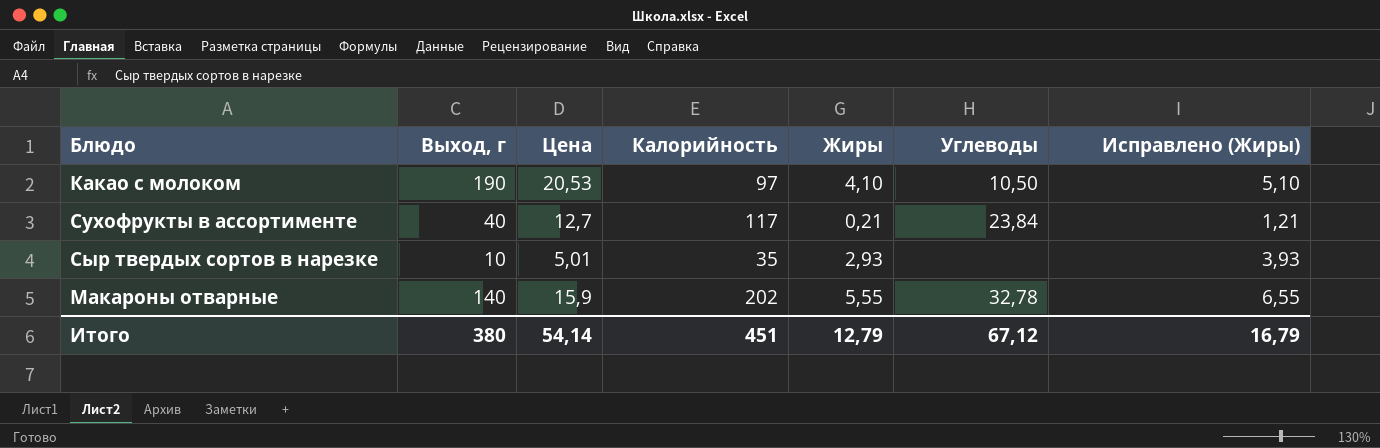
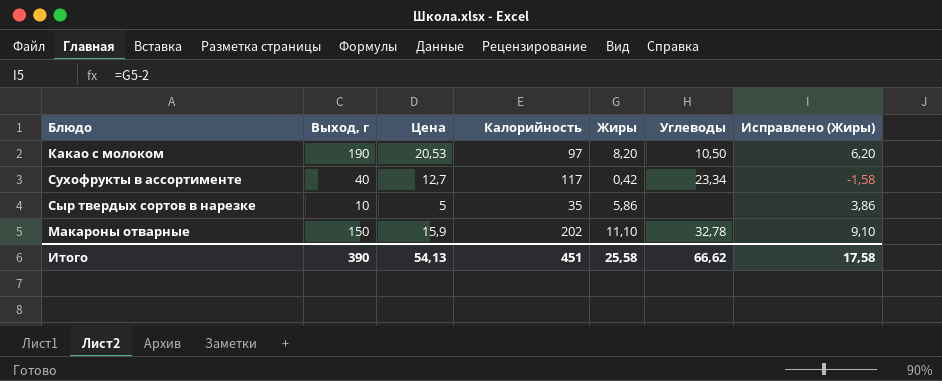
column Исправлено (Жиры) | formula: [Жиры] + 1 -> [Жиры] - 2
Какао с молоком | Жиры: 4,10 -> 8,20
Сухофрукты в ассортименте | Жиры: 0,21 -> 0,42
Сухофрукты в ассортименте | Углеводы: 23,84 -> 23,34
Сыр твердых сортов в нарезке | Цена: 5,01 -> 5
Сыр твердых сортов в нарезке | Жиры: 2,93 -> 5,86
Макароны отварные | Выход, г: 140 -> 150
Макароны отварные | Жиры: 5,55 -> 11,10
Итого | Выход, г: 380 -> 390
Итого | Цена: 54,14 -> 54,13
Итого | Жиры: 12,79 -> 25,58
Итого | Углеводы: 67,12 -> 66,62
Итого | Исправлено (Жиры): 16,79 -> 17,58

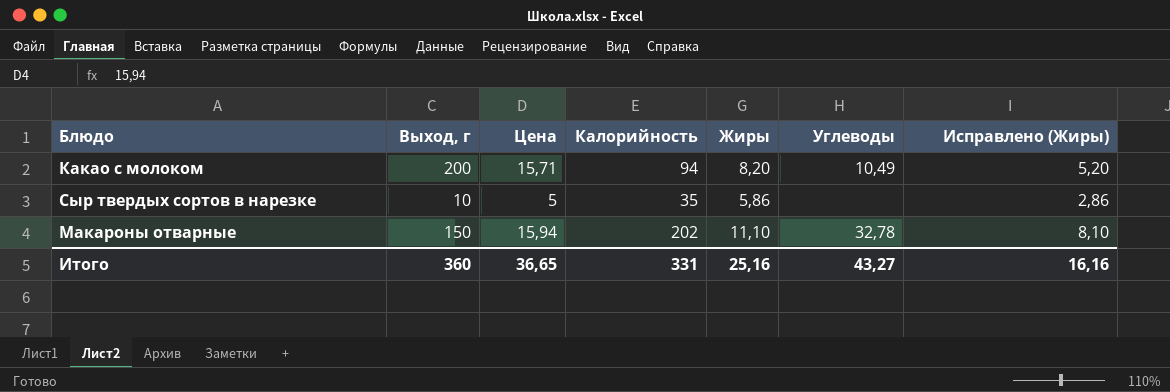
column Исправлено (Жиры) | formula: [Жиры] - 2 -> [Жиры] - 3
row Сухофрукты в ассортименте: 40 | 12,7 | 117 | 0,42 | 23,34 | -1,58 -> none
Какао с молоком | Выход, г: 190 -> 200
Какао с молоком | Цена: 20,53 -> 15,71
Какао с молоком | Калорийность: 97 -> 94
Какао с молоком | Углеводы: 10,50 -> 10,49
Макароны отварные | Цена: 15,9 -> 15,94
Итого | Выход, г: 390 -> 360
Итого | Цена: 54,13 -> 36,65
Итого | Калорийность: 451 -> 331
Итого | Жиры: 25,58 -> 25,16
Итого | Углеводы: 66,62 -> 43,27
Итого | Исправлено (Жиры): 17,58 -> 16,16

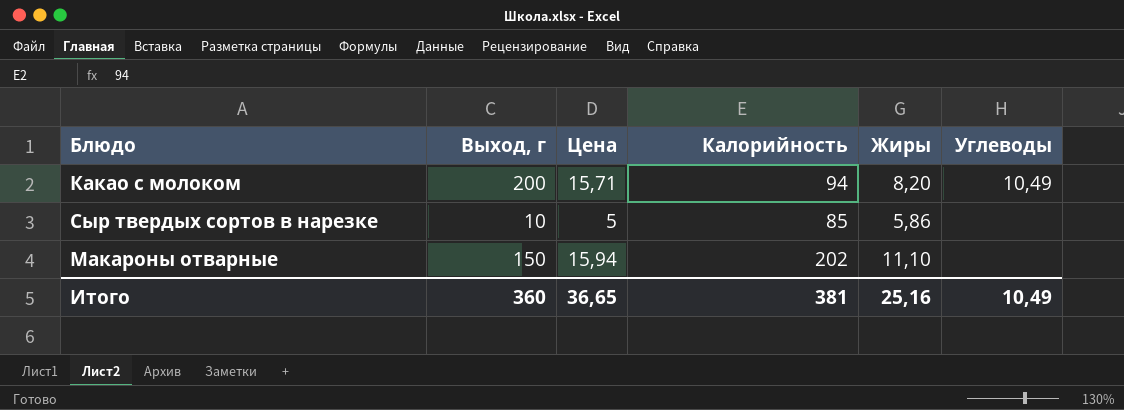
column Исправлено (Жиры) | formula: [Жиры] - 3 -> none
Сыр твердых сортов в нарезке | Калорийность: 35 -> 85
Макароны отварные | Углеводы: 32,78 -> none
Итого | Калорийность: 331 -> 381
Итого | Углеводы: 43,27 -> 10,49

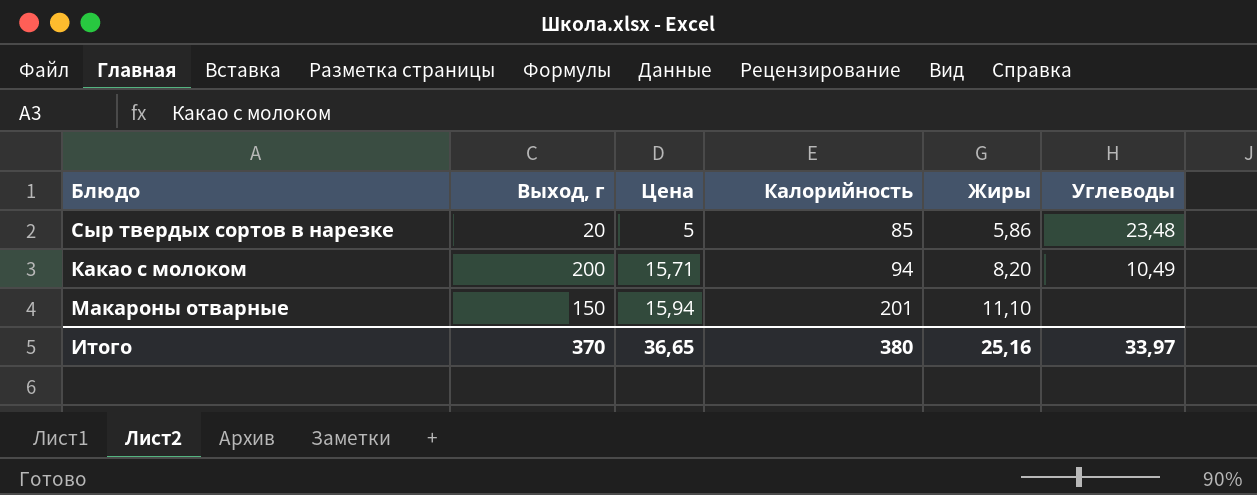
row order: none -> Цена ascending
Сыр твердых сортов в нарезке | Выход, г: 10 -> 20
Сыр твердых сортов в нарезке | Углеводы: none -> 23,48
Макароны отварные | Калорийность: 202 -> 201
Итого | Выход, г: 360 -> 370
Итого | Калорийность: 381 -> 380
Итого | Углеводы: 10,49 -> 33,97

